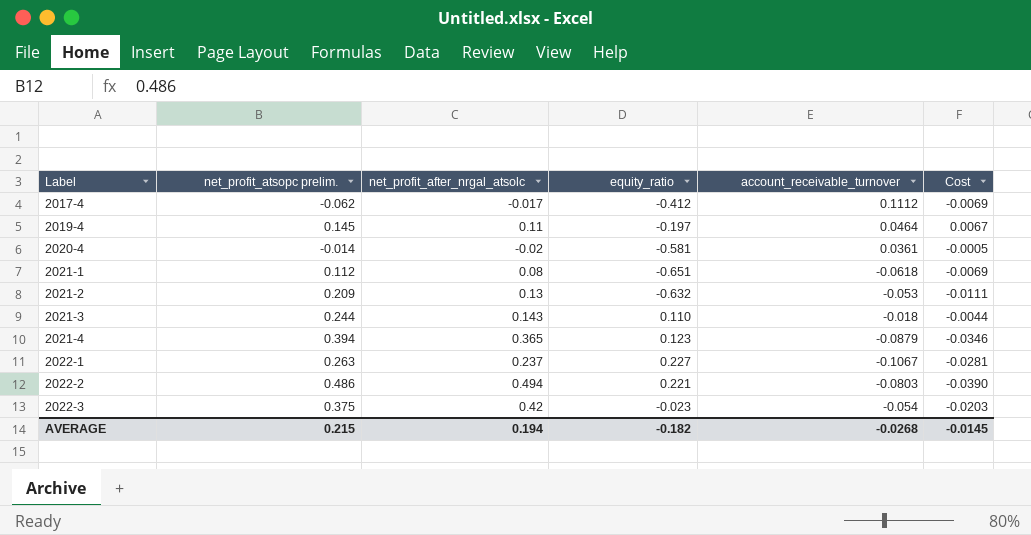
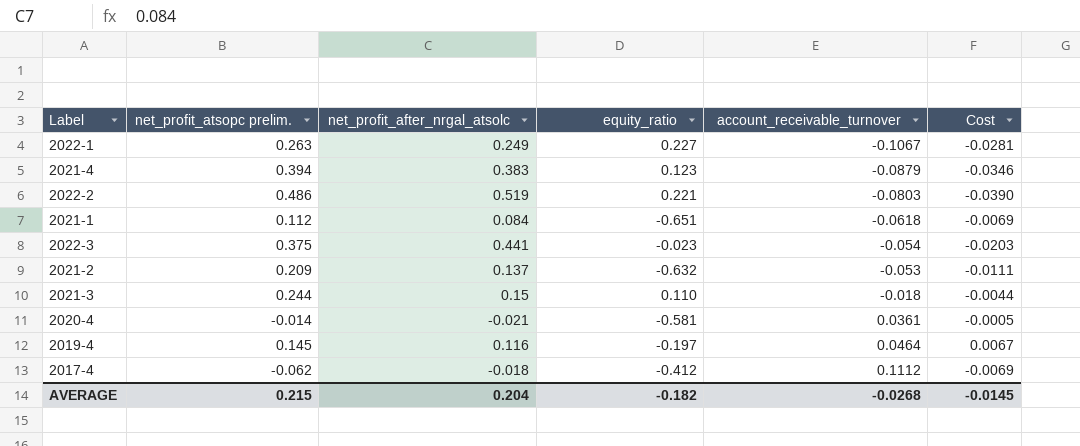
row order: Label ascending -> account_receivable_turnover ascending
2022-1 | net_profit_after_nrgal_atsolc: 0.237 -> 0.249
2021-4 | net_profit_after_nrgal_atsolc: 0.365 -> 0.383
2022-2 | net_profit_after_nrgal_atsolc: 0.494 -> 0.519
2021-1 | net_profit_after_nrgal_atsolc: 0.08 -> 0.084
2022-3 | net_profit_after_nrgal_atsolc: 0.42 -> 0.441
2021-2 | net_profit_after_nrgal_atsolc: 0.13 -> 0.137
2021-3 | net_profit_after_nrgal_atsolc: 0.143 -> 0.15
2020-4 | net_profit_after_nrgal_atsolc: -0.02 -> -0.021
2019-4 | net_profit_after_nrgal_atsolc: 0.11 -> 0.116
2017-4 | net_profit_after_nrgal_atsolc: -0.017 -> -0.018
AVERAGE | net_profit_after_nrgal_atsolc: 0.194 -> 0.204

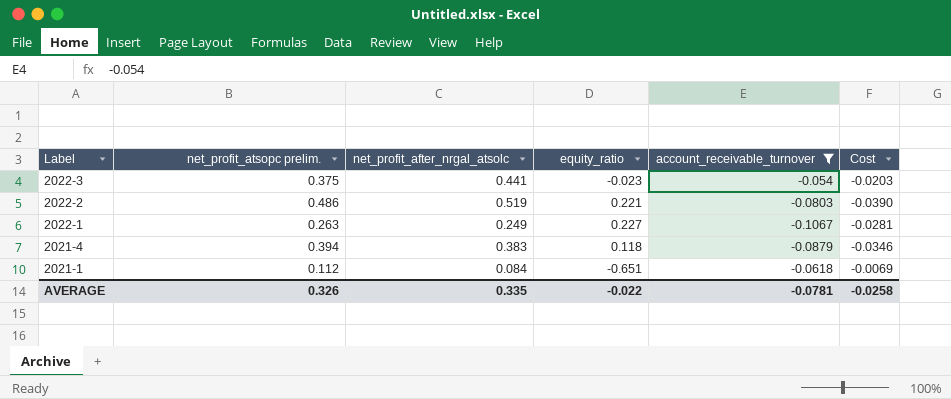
filter: none -> account_receivable_turnover <= -0.054
row order: account_receivable_turnover ascending -> Label descending
2021-4 | equity_ratio: 0.123 -> 0.118
AVERAGE | net_profit_atsopc prelim.: 0.215 -> 0.326
AVERAGE | net_profit_after_nrgal_atsolc: 0.204 -> 0.335
AVERAGE | equity_ratio: -0.182 -> -0.022
AVERAGE | account_receivable_turnover: -0.0268 -> -0.0781
AVERAGE | Cost: -0.0145 -> -0.0258

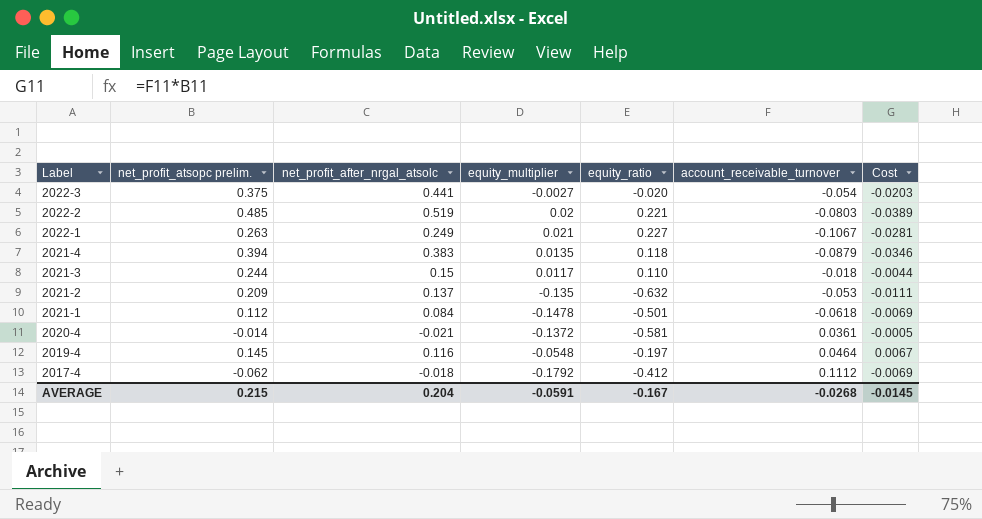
filter: account_receivable_turnover <= -0.054 -> none
column equity_multiplier | position: none -> 4
2022-3 | equity_ratio: -0.023 -> -0.020
2022-2 | net_profit_atsopc prelim.: 0.486 -> 0.485
2022-2 | Cost: -0.0390 -> -0.0389
2021-1 | equity_ratio: -0.651 -> -0.501
AVERAGE | net_profit_atsopc prelim.: 0.326 -> 0.215
AVERAGE | net_profit_after_nrgal_atsolc: 0.335 -> 0.204
AVERAGE | equity_ratio: -0.022 -> -0.167
AVERAGE | account_receivable_turnover: -0.0781 -> -0.0268
AVERAGE | Cost: -0.0258 -> -0.0145

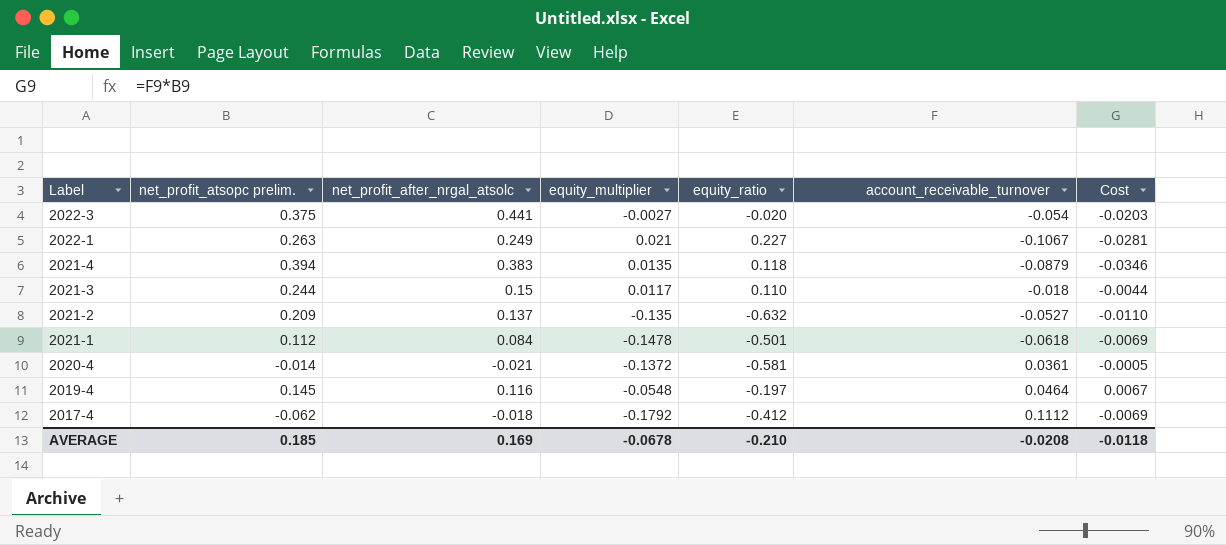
row 2022-2: 0.485 | 0.519 | 0.02 | 0.221 | -0.0803 | -0.0389 -> none
2021-2 | account_receivable_turnover: -0.053 -> -0.0527
2021-2 | Cost: -0.0111 -> -0.0110
AVERAGE | net_profit_atsopc prelim.: 0.215 -> 0.185
AVERAGE | net_profit_after_nrgal_atsolc: 0.204 -> 0.169
AVERAGE | equity_multiplier: -0.0591 -> -0.0678
AVERAGE | equity_ratio: -0.167 -> -0.210
AVERAGE | account_receivable_turnover: -0.0268 -> -0.0208
AVERAGE | Cost: -0.0145 -> -0.0118

